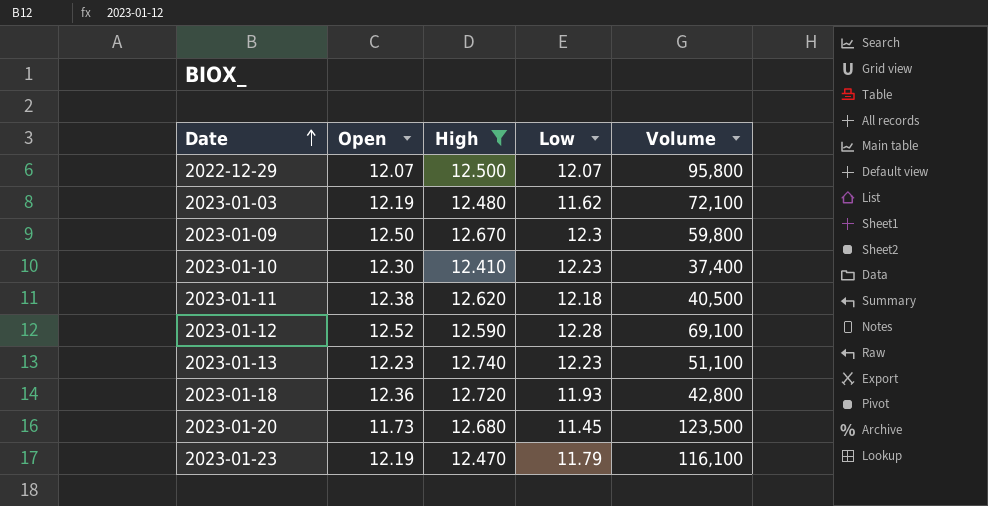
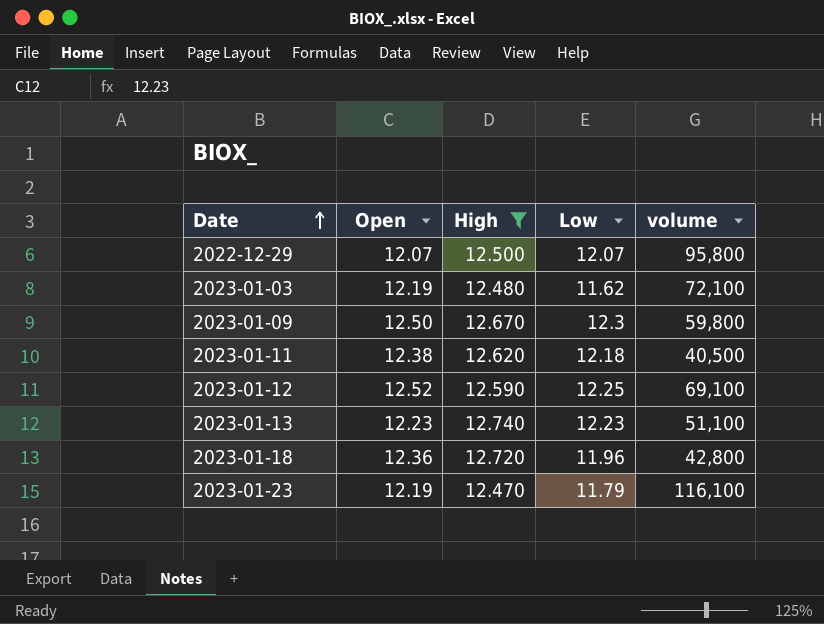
column name: Volume -> volume
row 2023-01-10: 12.30 | 12.410 | 12.23 | 37,400 -> none
row 2023-01-20: 11.73 | 12.680 | 11.45 | 123,500 -> none
2023-01-12 | Low: 12.28 -> 12.25
2023-01-18 | Low: 11.93 -> 11.96

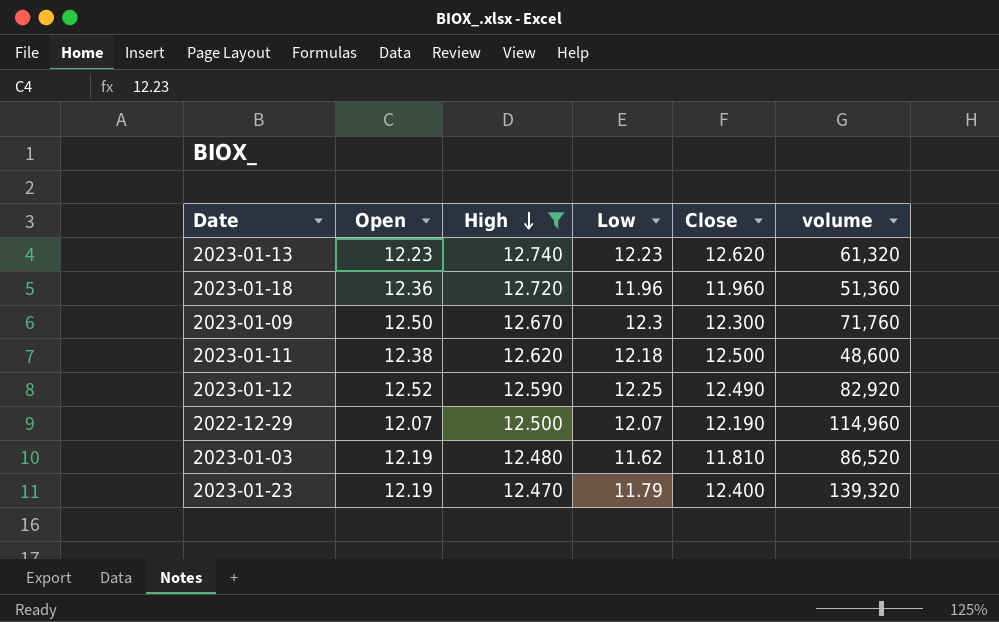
row order: Date ascending -> High descending
column Close | position: none -> 5
2023-01-13 | volume: 51,100 -> 61,320
2023-01-18 | volume: 42,800 -> 51,360
2023-01-09 | volume: 59,800 -> 71,760
2023-01-11 | volume: 40,500 -> 48,600
2023-01-12 | volume: 69,100 -> 82,920
2022-12-29 | volume: 95,800 -> 114,960
2023-01-03 | volume: 72,100 -> 86,520
2023-01-23 | volume: 116,100 -> 139,320

